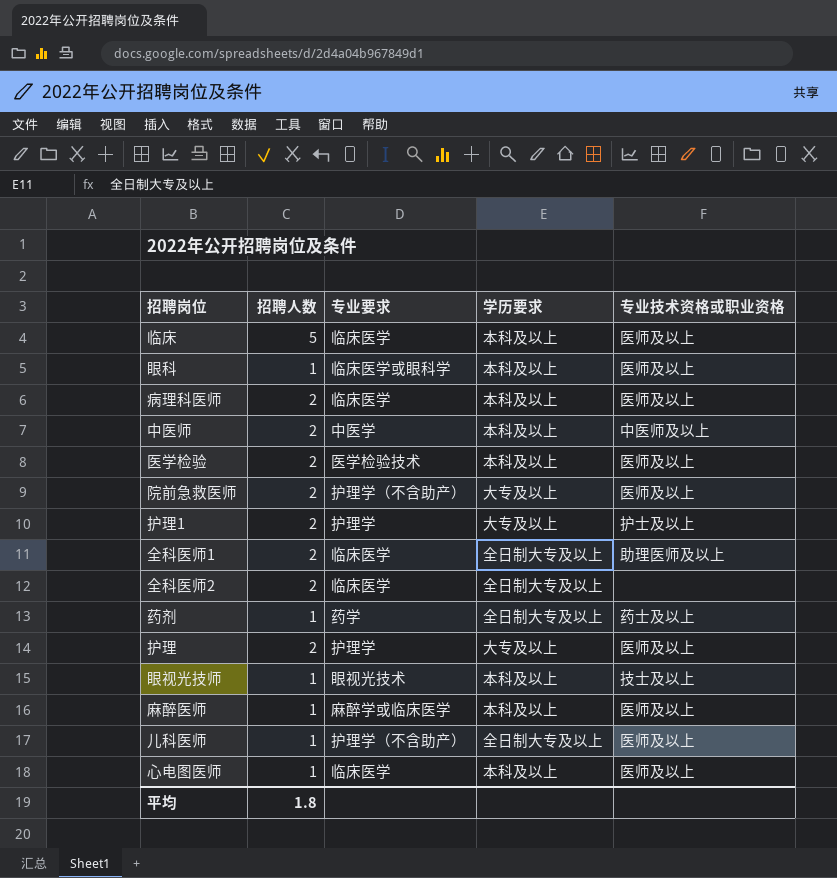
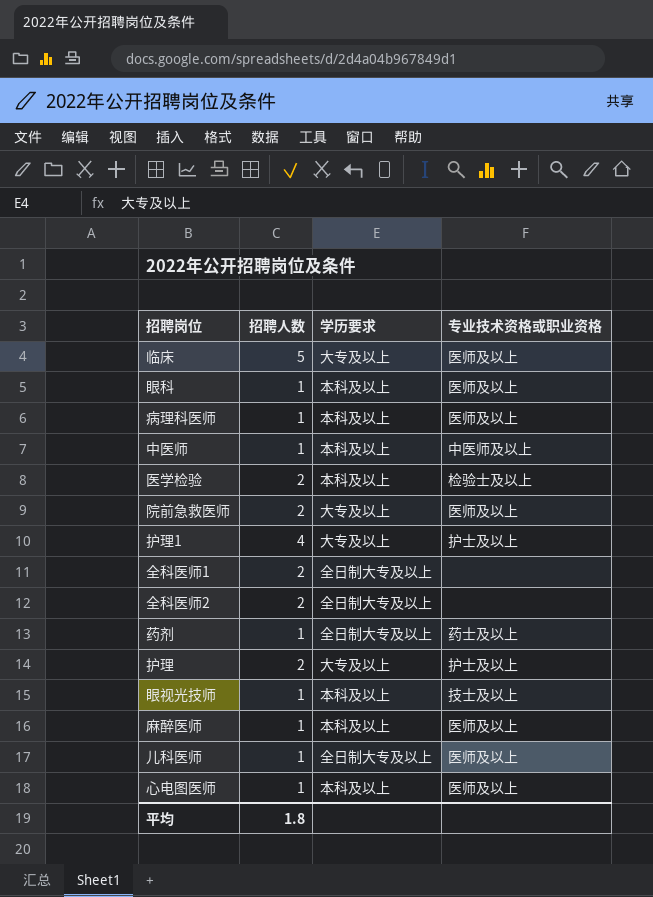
column 专业要求 | position: 3 -> none
临床 | 学历要求: 本科及以上 -> 大专及以上
病理科医师 | 招聘人数: 2 -> 1
中医师 | 招聘人数: 2 -> 1
医学检验 | 专业技术资格或职业资格: 医师及以上 -> 检验士及以上
护理1 | 招聘人数: 2 -> 4
全科医师1 | 专业技术资格或职业资格: 助理医师及以上 -> none
护理 | 专业技术资格或职业资格: 医师及以上 -> 护士及以上

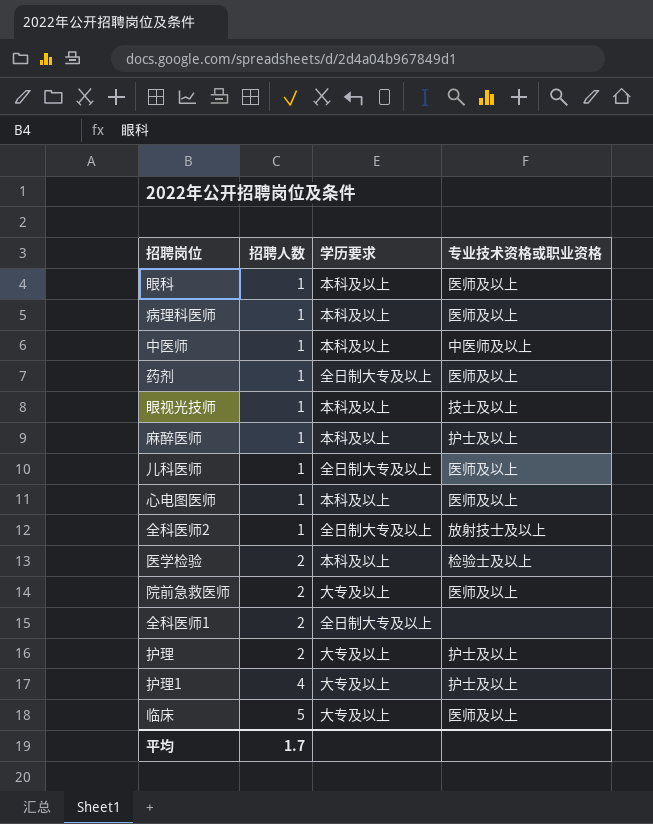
row order: none -> 招聘人数 ascending
药剂 | 专业技术资格或职业资格: 药士及以上 -> 医师及以上
麻醉医师 | 专业技术资格或职业资格: 医师及以上 -> 护士及以上
全科医师2 | 招聘人数: 2 -> 1
全科医师2 | 专业技术资格或职业资格: none -> 放射技士及以上
平均 | 招聘人数: 1.8 -> 1.7

